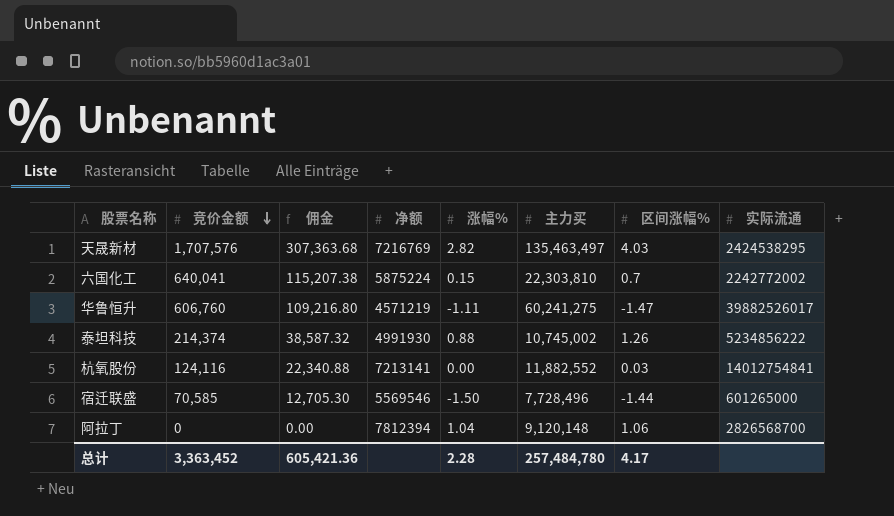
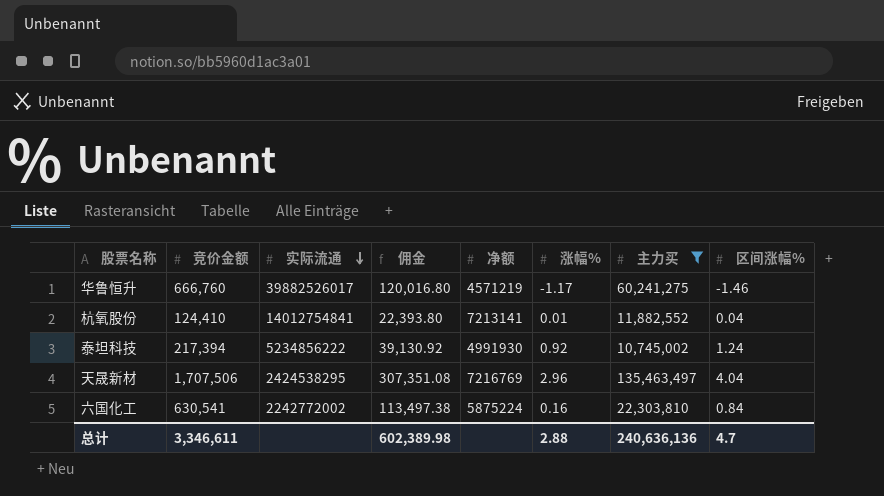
filter: none -> 主力买 >= 10,745,002
row order: 竞价金额 descending -> 实际流通 descending
column 实际流通 | position: 8 -> 3
华鲁恒升 | 竞价金额: 606,760 -> 666,760
华鲁恒升 | 佣金: 109,216.80 -> 120,016.80
华鲁恒升 | 涨幅%: -1.11 -> -1.17
华鲁恒升 | 区间涨幅%: -1.47 -> -1.46
杭氧股份 | 竞价金额: 124,116 -> 124,410
杭氧股份 | 佣金: 22,340.88 -> 22,393.80
杭氧股份 | 涨幅%: 0.00 -> 0.01
杭氧股份 | 区间涨幅%: 0.03 -> 0.04
泰坦科技 | 竞价金额: 214,374 -> 217,394
泰坦科技 | 佣金: 38,587.32 -> 39,130.92
泰坦科技 | 涨幅%: 0.88 -> 0.92
泰坦科技 | 区间涨幅%: 1.26 -> 1.24
天晟新材 | 竞价金额: 1,707,576 -> 1,707,506
天晟新材 | 佣金: 307,363.68 -> 307,351.08
天晟新材 | 涨幅%: 2.82 -> 2.96
天晟新材 | 区间涨幅%: 4.03 -> 4.04
六国化工 | 竞价金额: 640,041 -> 630,541
六国化工 | 佣金: 115,207.38 -> 113,497.38
六国化工 | 涨幅%: 0.15 -> 0.16
六国化工 | 区间涨幅%: 0.7 -> 0.84
总计 | 竞价金额: 3,363,452 -> 3,346,611
总计 | 佣金: 605,421.36 -> 602,389.98
总计 | 涨幅%: 2.28 -> 2.88
总计 | 主力买: 257,484,780 -> 240,636,136
总计 | 区间涨幅%: 4.17 -> 4.7

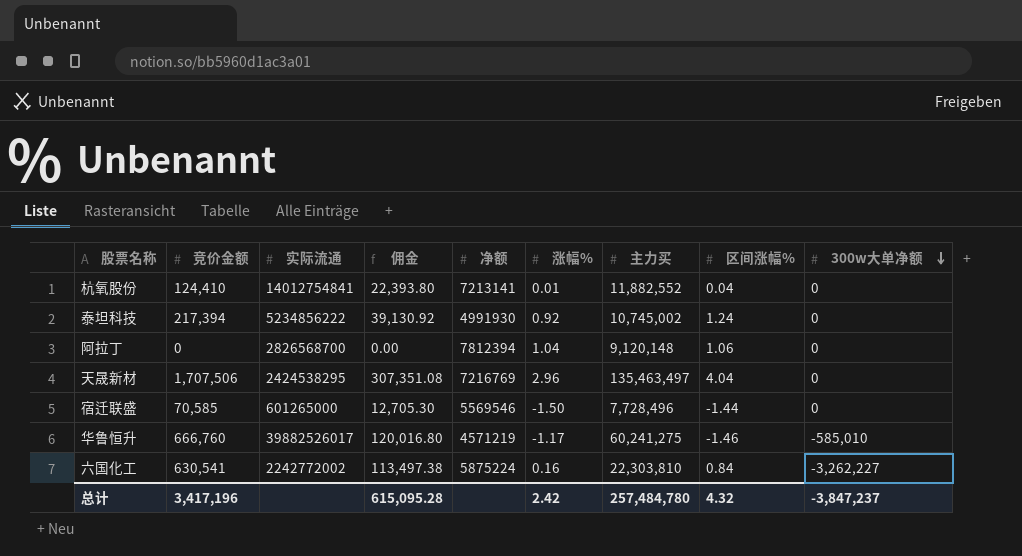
filter: 主力买 >= 10,745,002 -> none
row order: 实际流通 descending -> 300w大单净额 descending
column 300w大单净额 | position: none -> 9
总计 | 竞价金额: 3,346,611 -> 3,417,196
总计 | 佣金: 602,389.98 -> 615,095.28
总计 | 涨幅%: 2.88 -> 2.42
总计 | 主力买: 240,636,136 -> 257,484,780
总计 | 区间涨幅%: 4.7 -> 4.32

